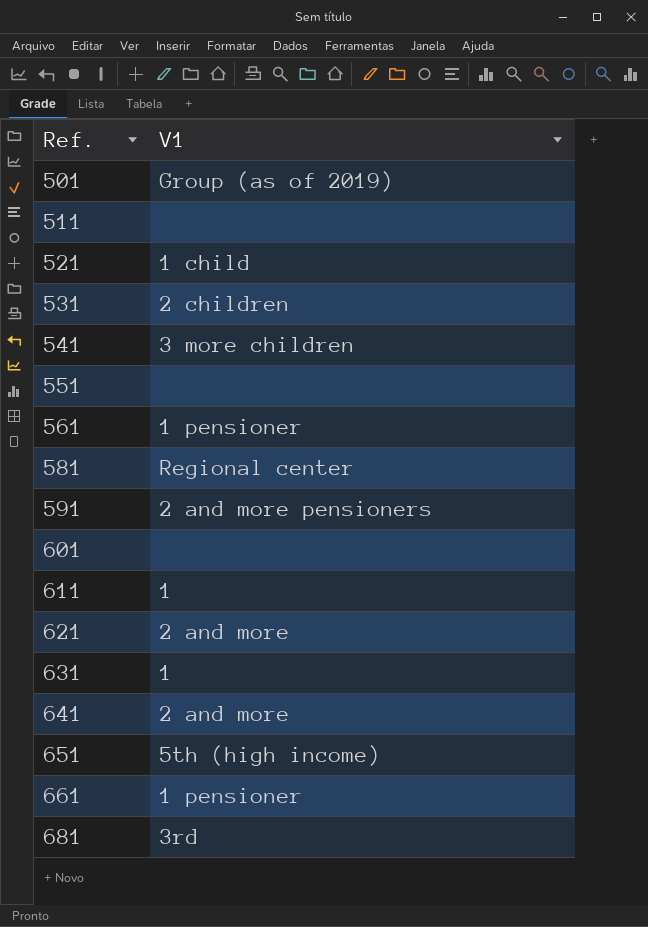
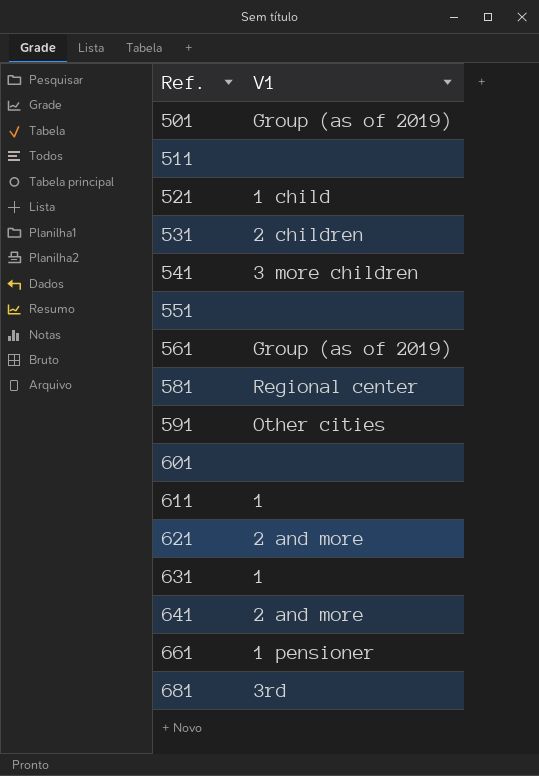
row 651: 5th (high income) -> none
561 | V1: 1 pensioner -> Group (as of 2019)
591 | V1: 2 and more pensioners -> Other cities

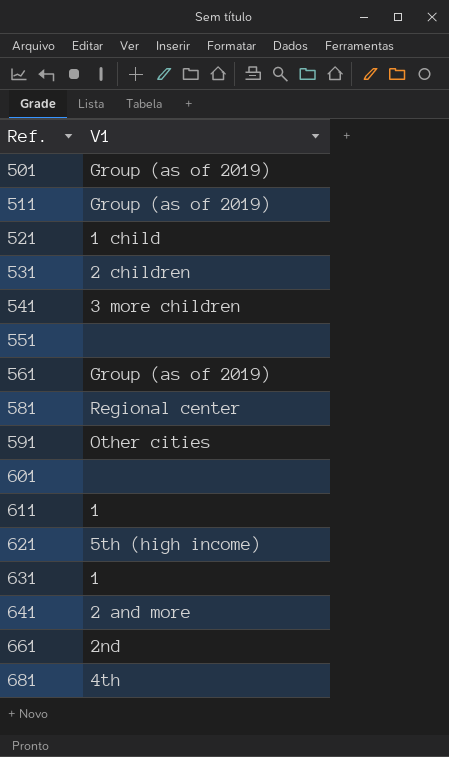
511 | V1: none -> Group (as of 2019)
621 | V1: 2 and more -> 5th (high income)
661 | V1: 1 pensioner -> 2nd
681 | V1: 3rd -> 4th

